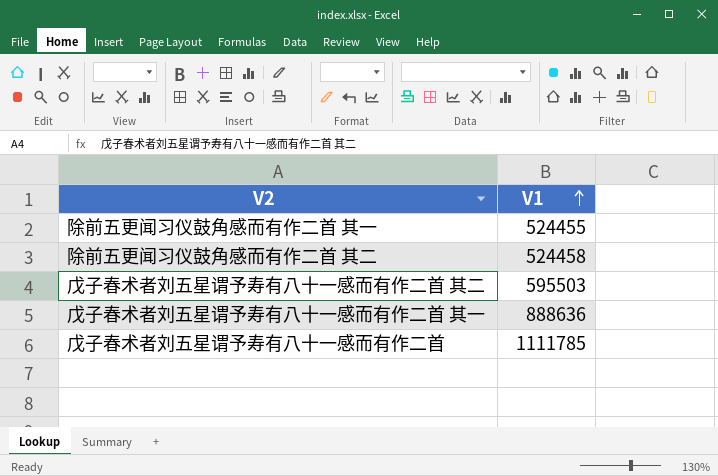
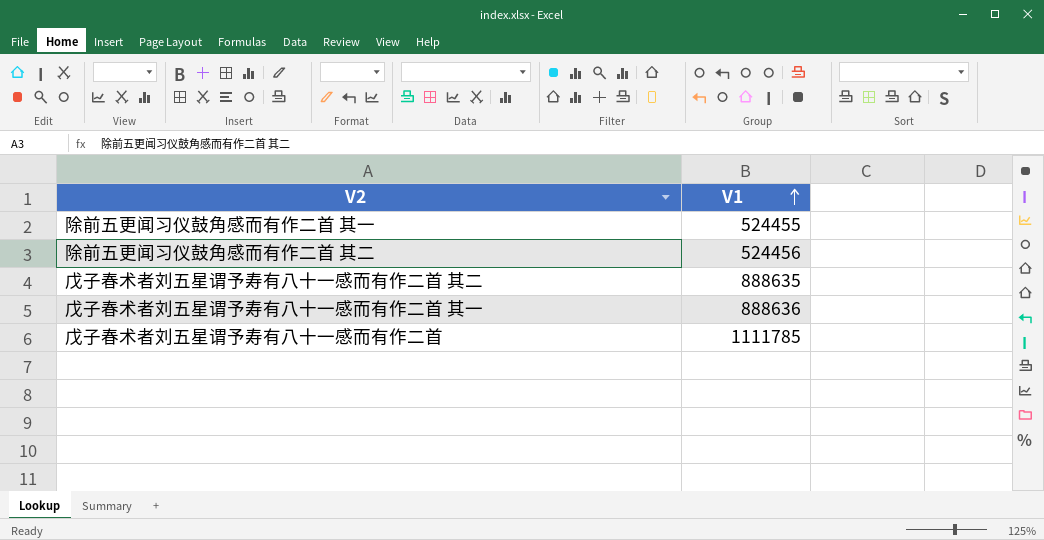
除前五更闻习仪鼓角感而有作二首 其二 | V1: 524458 -> 524456
戊子春术者刘五星谓予寿有八十一感而有作二首 其二 | V1: 595503 -> 888635

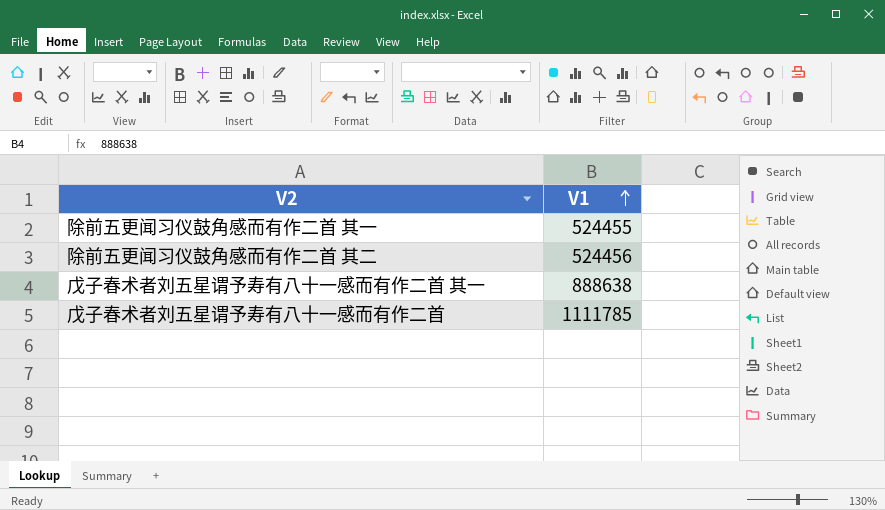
row 戊子春术者刘五星谓予寿有八十一感而有作二首 其二: 888635 -> none
戊子春术者刘五星谓予寿有八十一感而有作二首 其一 | V1: 888636 -> 888638

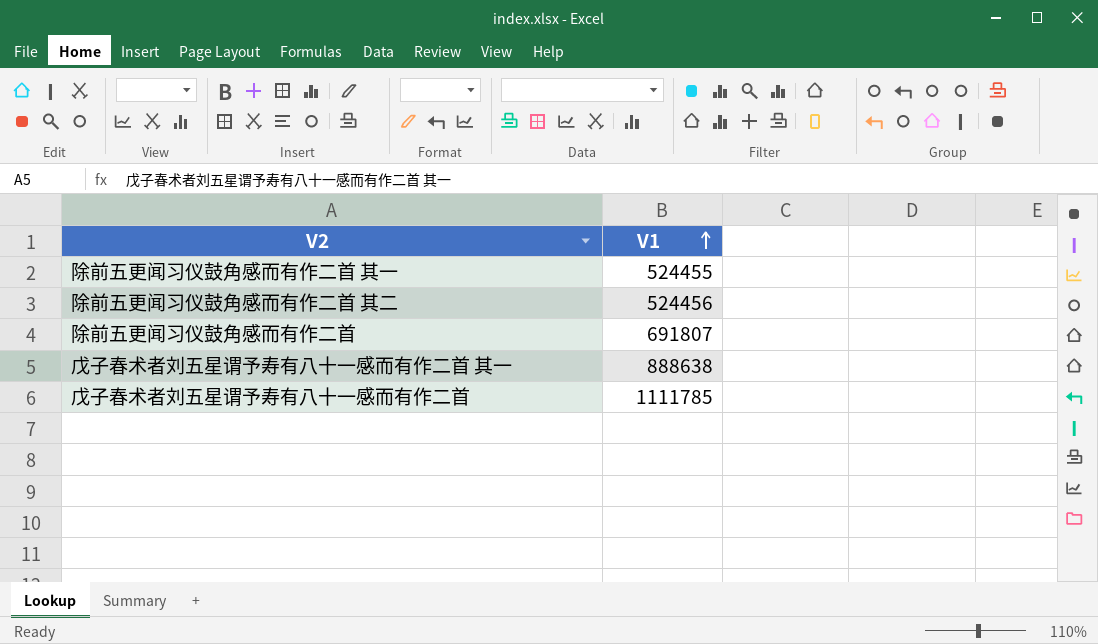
row 除前五更闻习仪鼓角感而有作二首: none -> 691807

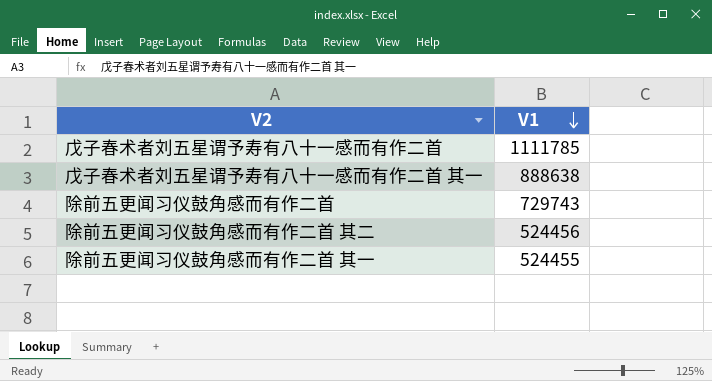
row order: V1 ascending -> V1 descending
除前五更闻习仪鼓角感而有作二首 | V1: 691807 -> 729743

